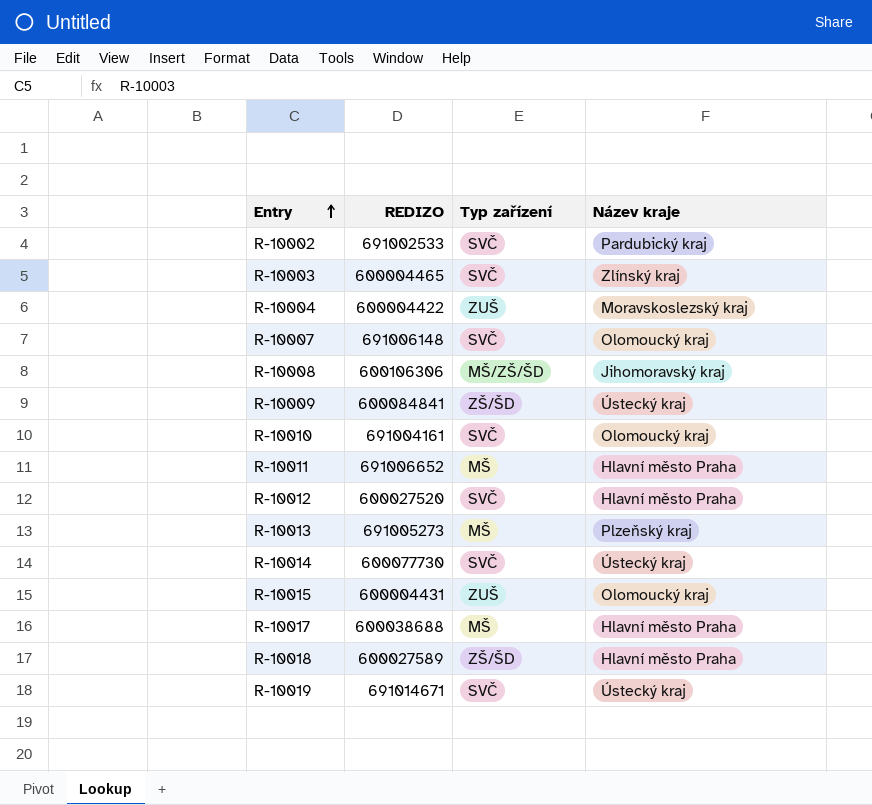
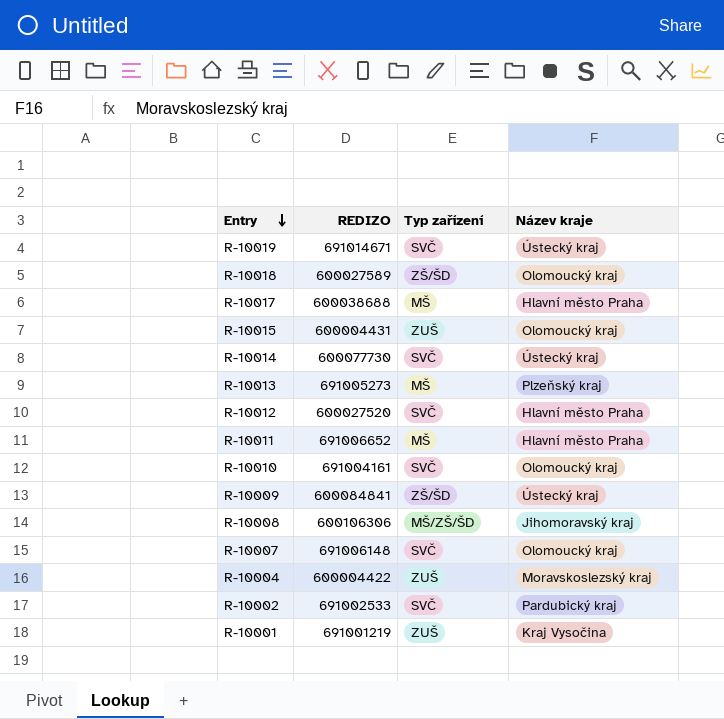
row order: Entry ascending -> Entry descending
row R-10003: 600004465 | SVČ | Zlínský kraj -> none
R-10018 | Název kraje: Hlavní město Praha -> Olomoucký kraj
row R-10001: none -> 691001219 | ZUŠ | Kraj Vysočina

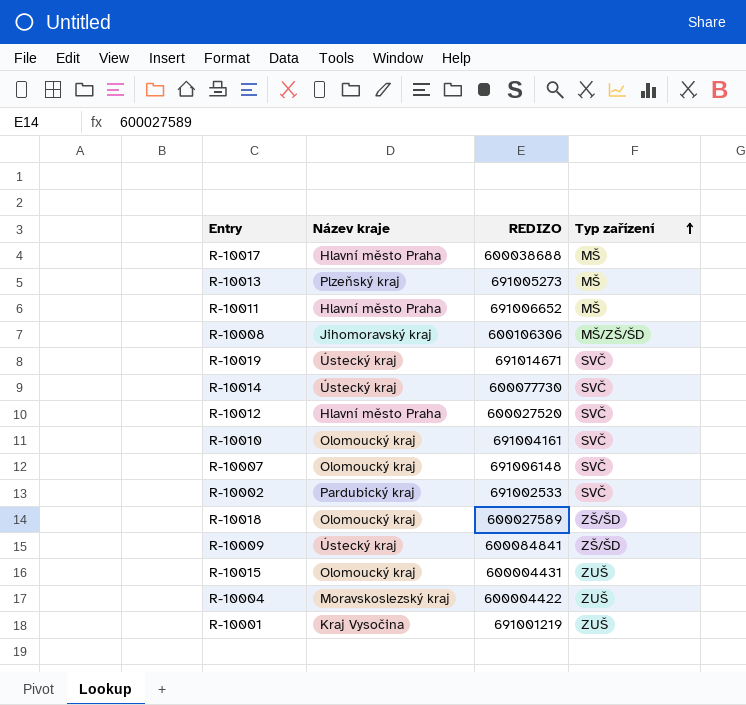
row order: Entry descending -> Typ zařízení ascending
column Název kraje | position: 4 -> 2

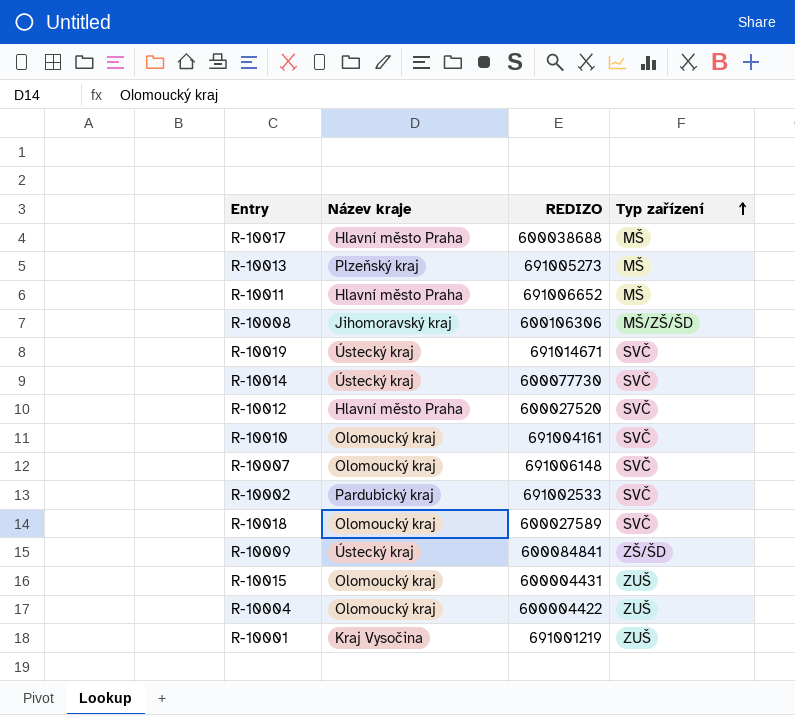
R-10018 | Typ zařízení: ZŠ/ŠD -> SVČ
R-10004 | Název kraje: Moravskoslezský kraj -> Olomoucký kraj

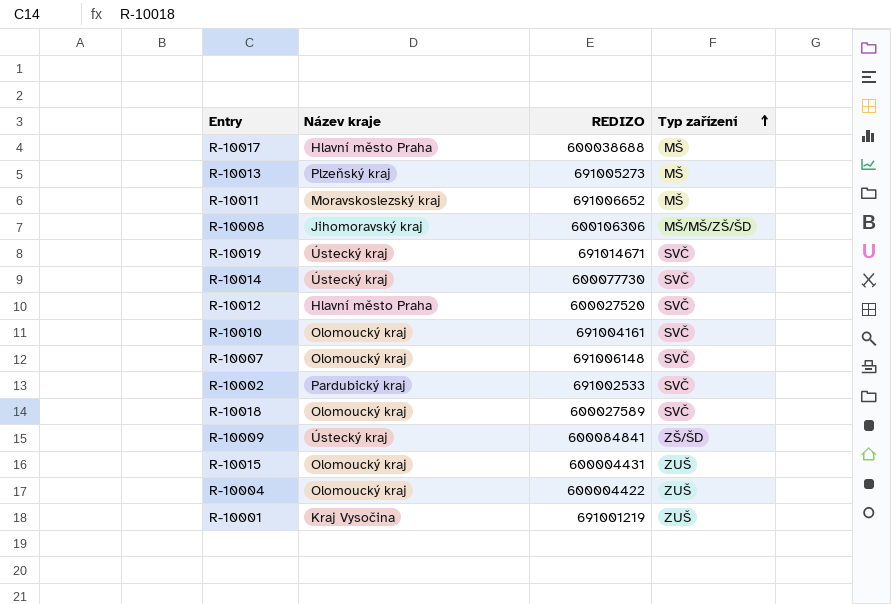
R-10011 | Název kraje: Hlavní město Praha -> Moravskoslezský kraj
R-10008 | Typ zařízení: MŠ/ZŠ/ŠD -> MŠ/MŠ/ZŠ/ŠD

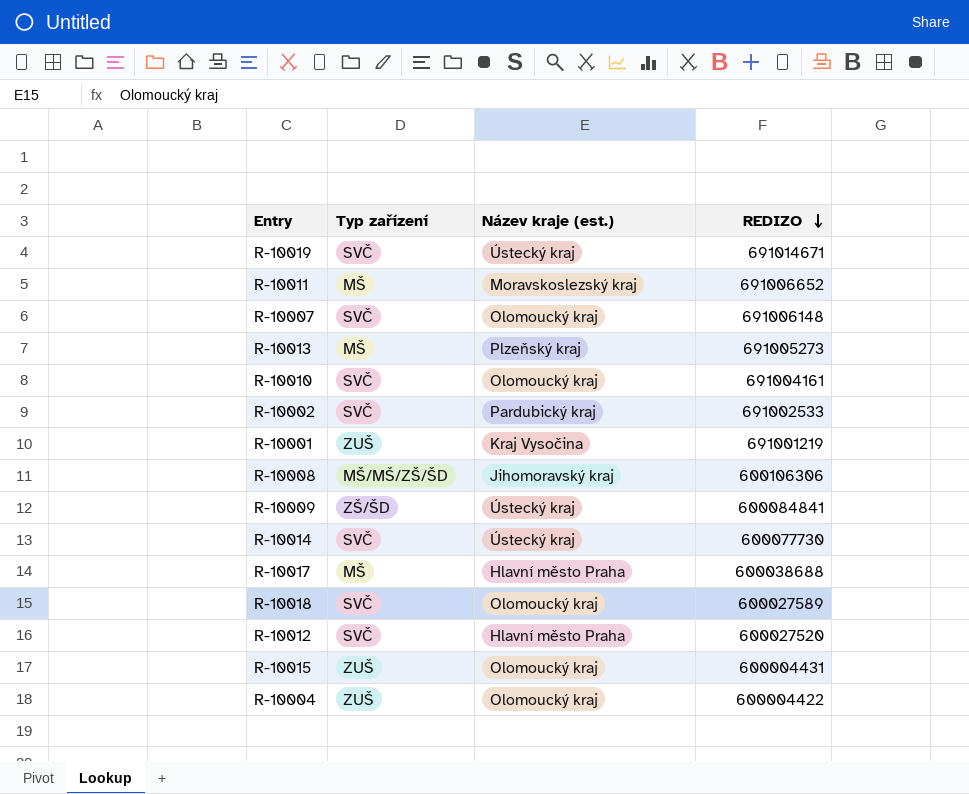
row order: Typ zařízení ascending -> REDIZO descending
column Typ zařízení | position: 4 -> 2
column name: Název kraje -> Název kraje (est.)

